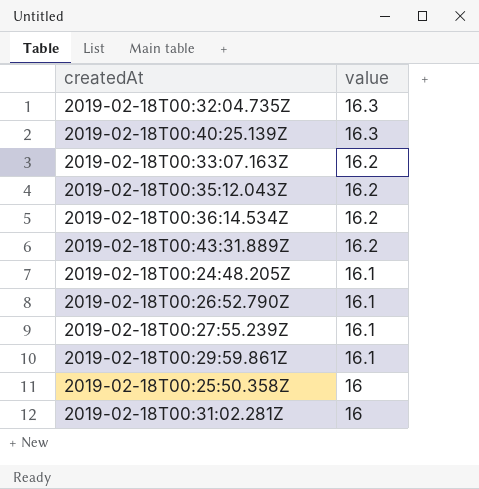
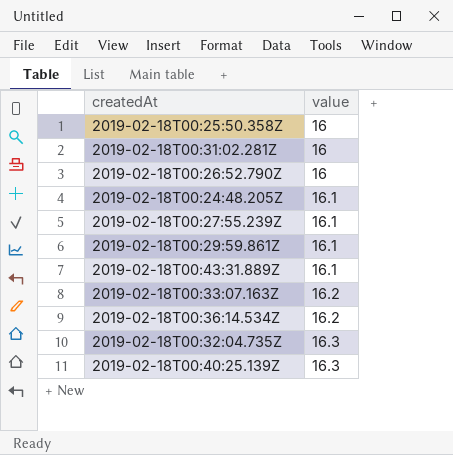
row order: value descending -> value ascending
row 2019-02-18T00:35:12.043Z: 16.2 -> none
2019-02-18T00:26:52.790Z | value: 16.1 -> 16
2019-02-18T00:43:31.889Z | value: 16.2 -> 16.1

